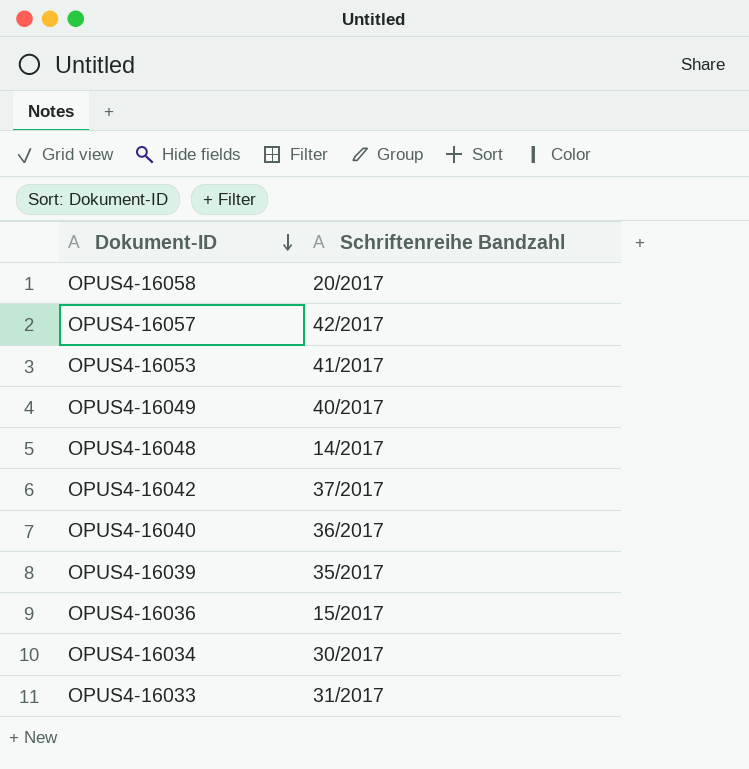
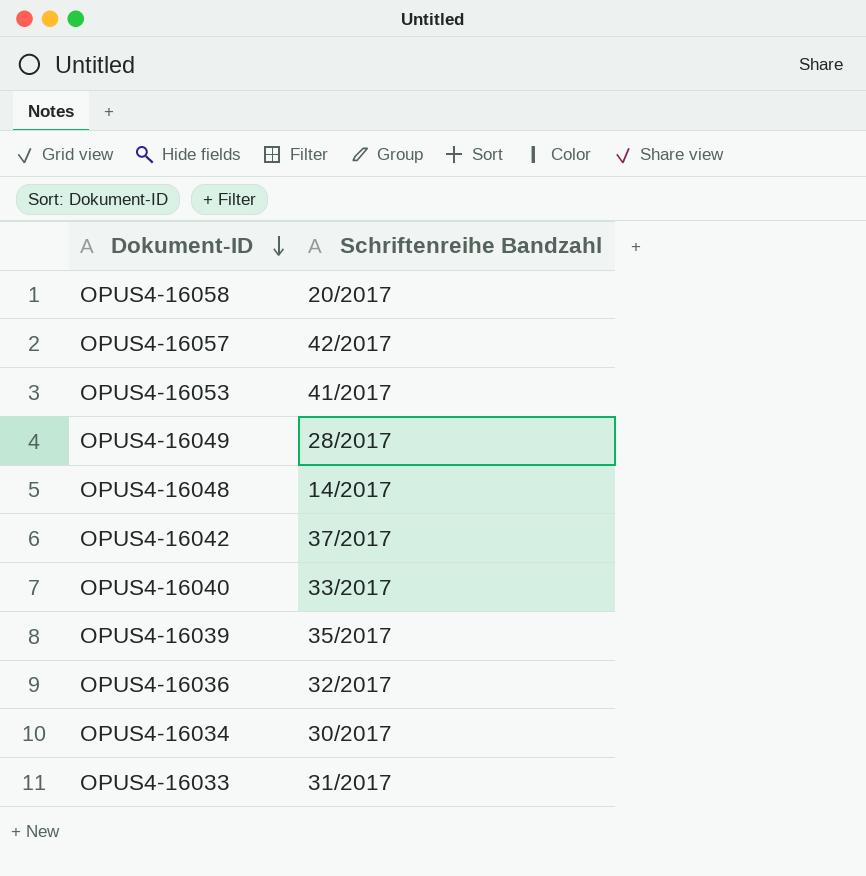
OPUS4-16049 | Schriftenreihe Bandzahl: 40/2017 -> 28/2017
OPUS4-16040 | Schriftenreihe Bandzahl: 36/2017 -> 33/2017
OPUS4-16036 | Schriftenreihe Bandzahl: 15/2017 -> 32/2017

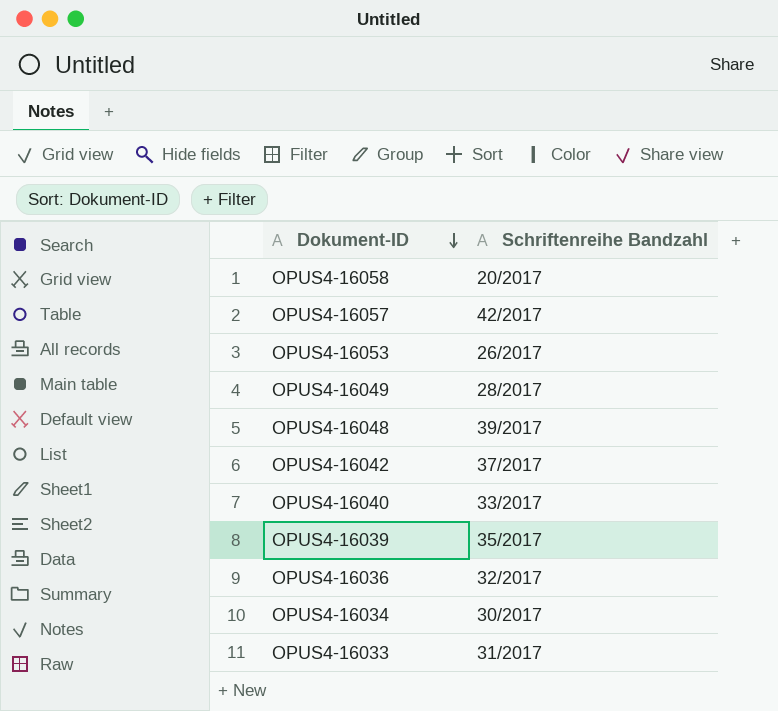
OPUS4-16053 | Schriftenreihe Bandzahl: 41/2017 -> 26/2017
OPUS4-16048 | Schriftenreihe Bandzahl: 14/2017 -> 39/2017

